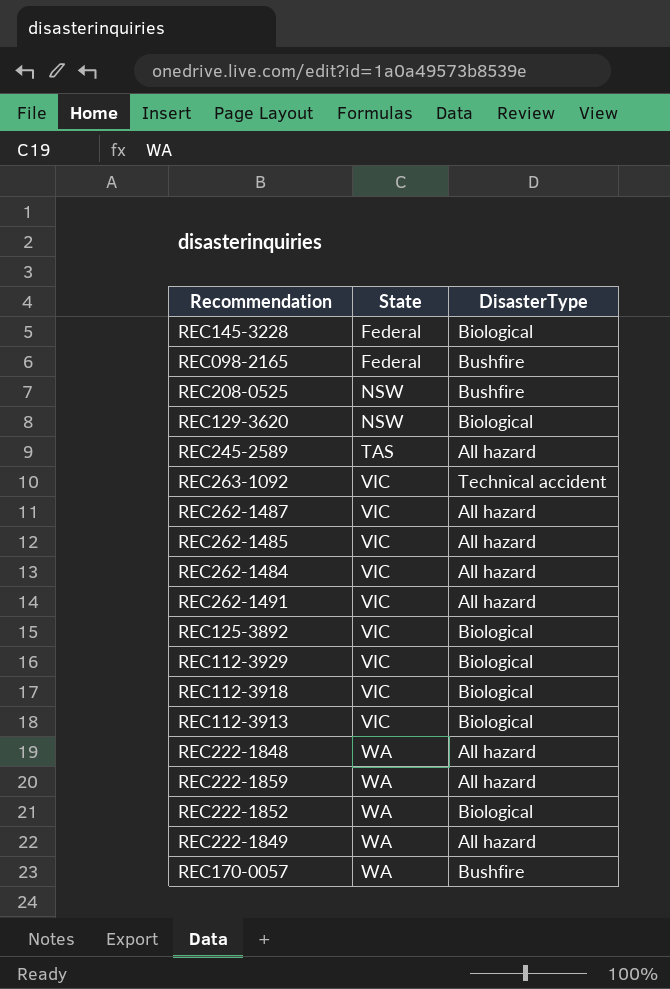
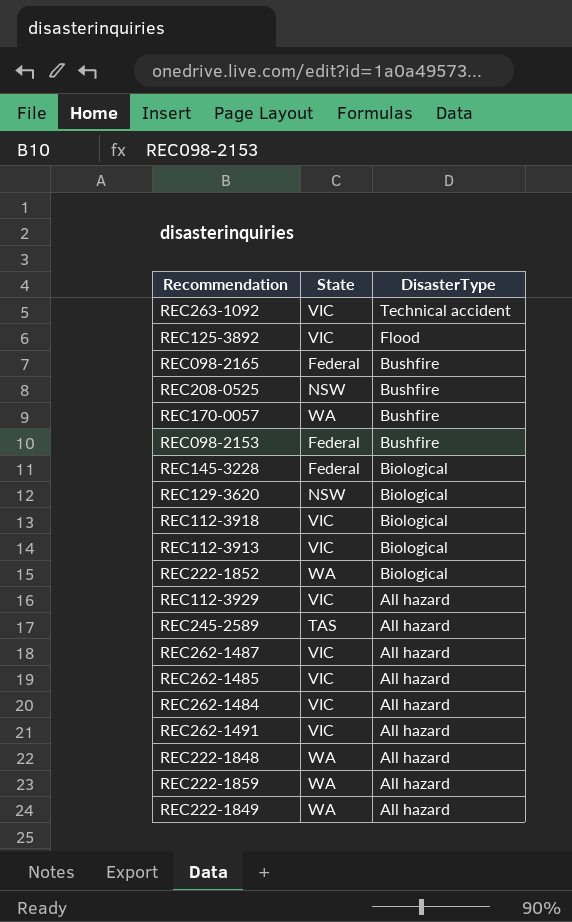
row order: State ascending -> DisasterType descending
REC125-3892 | DisasterType: Biological -> Flood
row REC098-2153: none -> Federal | Bushfire
REC112-3929 | DisasterType: Biological -> All hazard

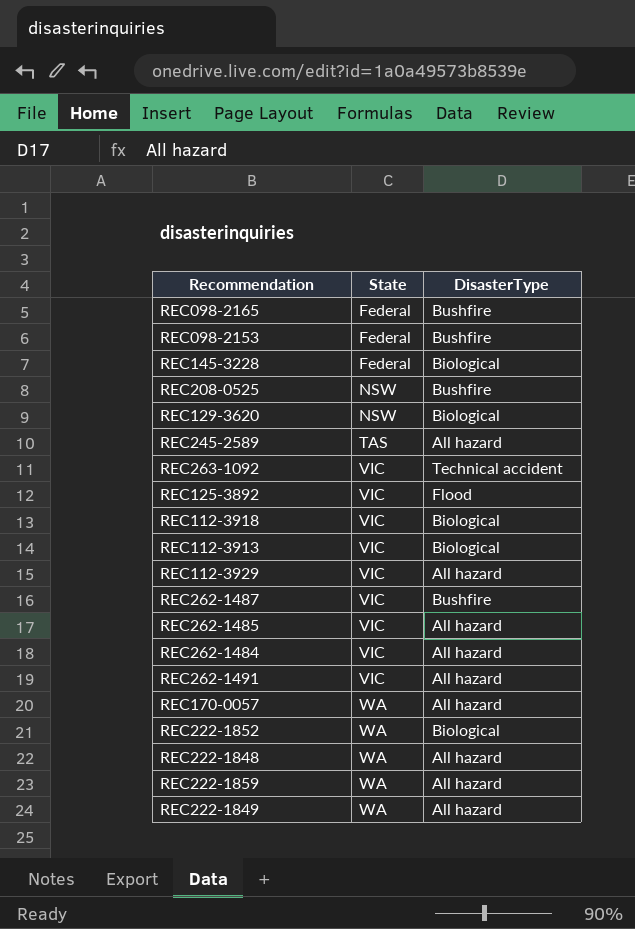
row order: DisasterType descending -> State ascending
REC262-1487 | DisasterType: All hazard -> Bushfire
REC170-0057 | DisasterType: Bushfire -> All hazard

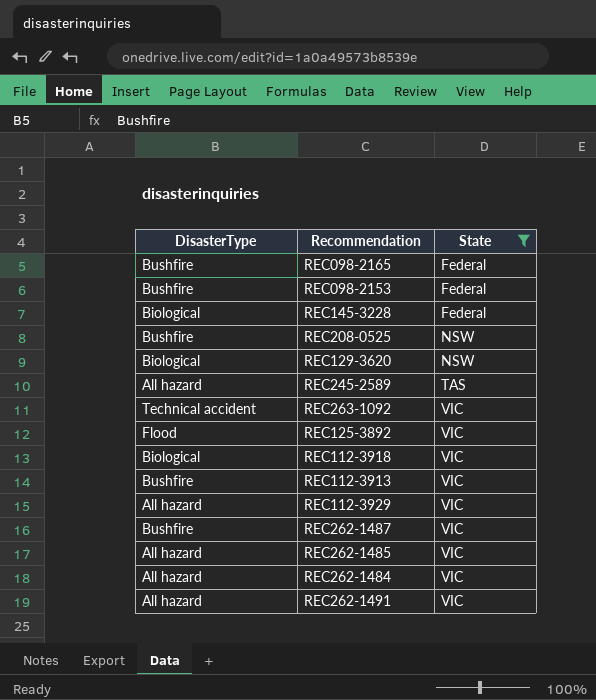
filter: none -> State != WA
column DisasterType | position: 3 -> 1
REC112-3913 | DisasterType: Biological -> Bushfire

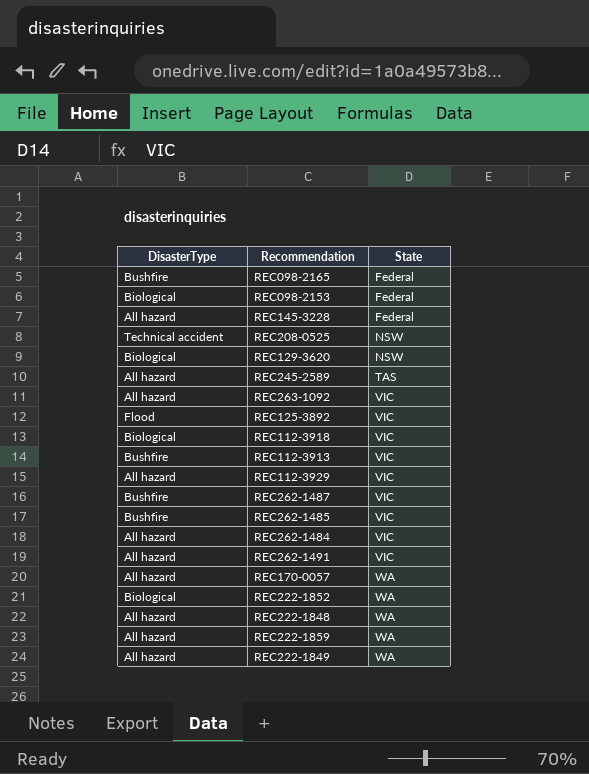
filter: State != WA -> none
REC098-2153 | DisasterType: Bushfire -> Biological
REC145-3228 | DisasterType: Biological -> All hazard
REC208-0525 | DisasterType: Bushfire -> Technical accident
REC263-1092 | DisasterType: Technical accident -> All hazard
REC262-1485 | DisasterType: All hazard -> Bushfire

